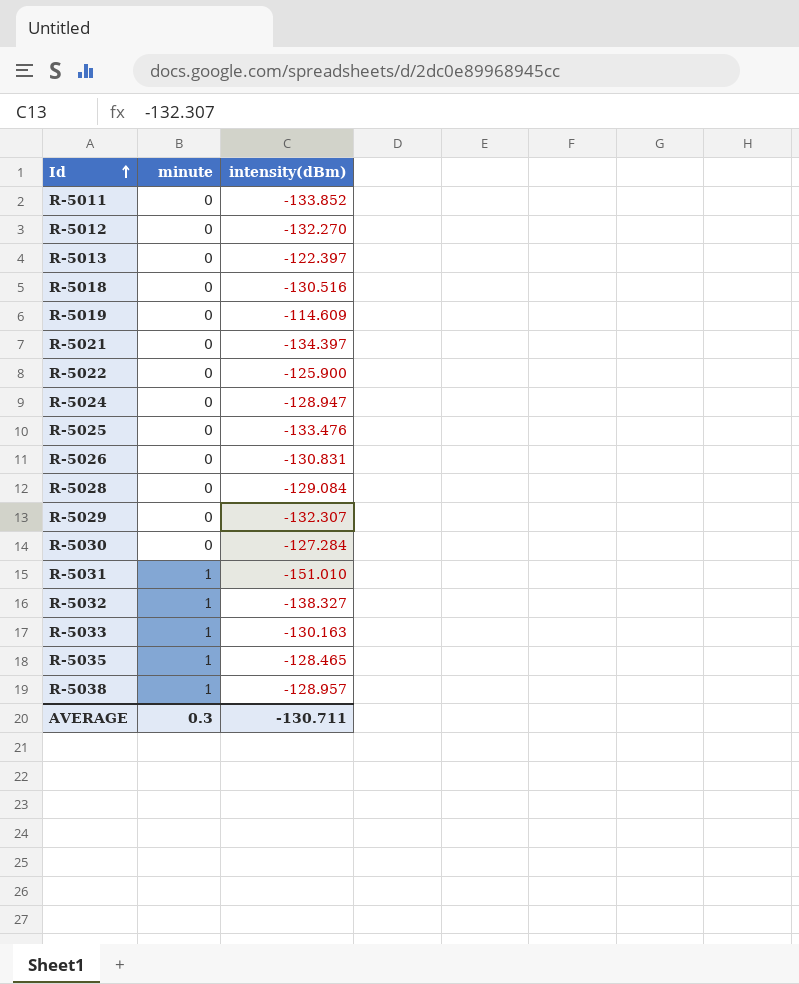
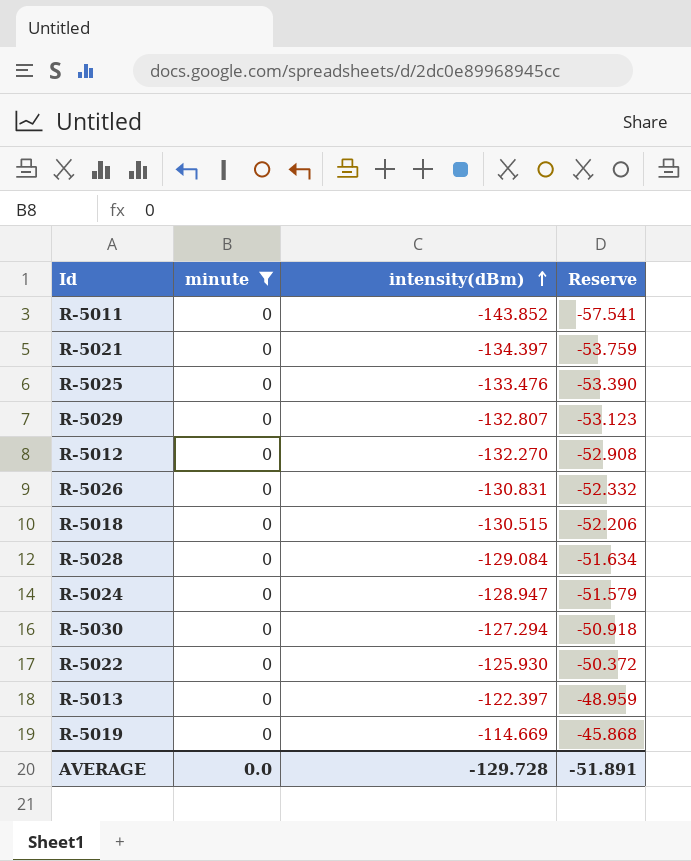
filter: none -> minute = 0
row order: Id ascending -> intensity(dBm) ascending
column Reserve | formula: none -> [intensity(dBm)] * 0.4
R-5011 | intensity(dBm): -133.852 -> -143.852
R-5029 | intensity(dBm): -132.307 -> -132.807
R-5018 | intensity(dBm): -130.516 -> -130.515
R-5030 | intensity(dBm): -127.284 -> -127.294
R-5022 | intensity(dBm): -125.900 -> -125.930
R-5019 | intensity(dBm): -114.609 -> -114.669
AVERAGE | minute: 0.3 -> 0.0
AVERAGE | intensity(dBm): -130.711 -> -129.728

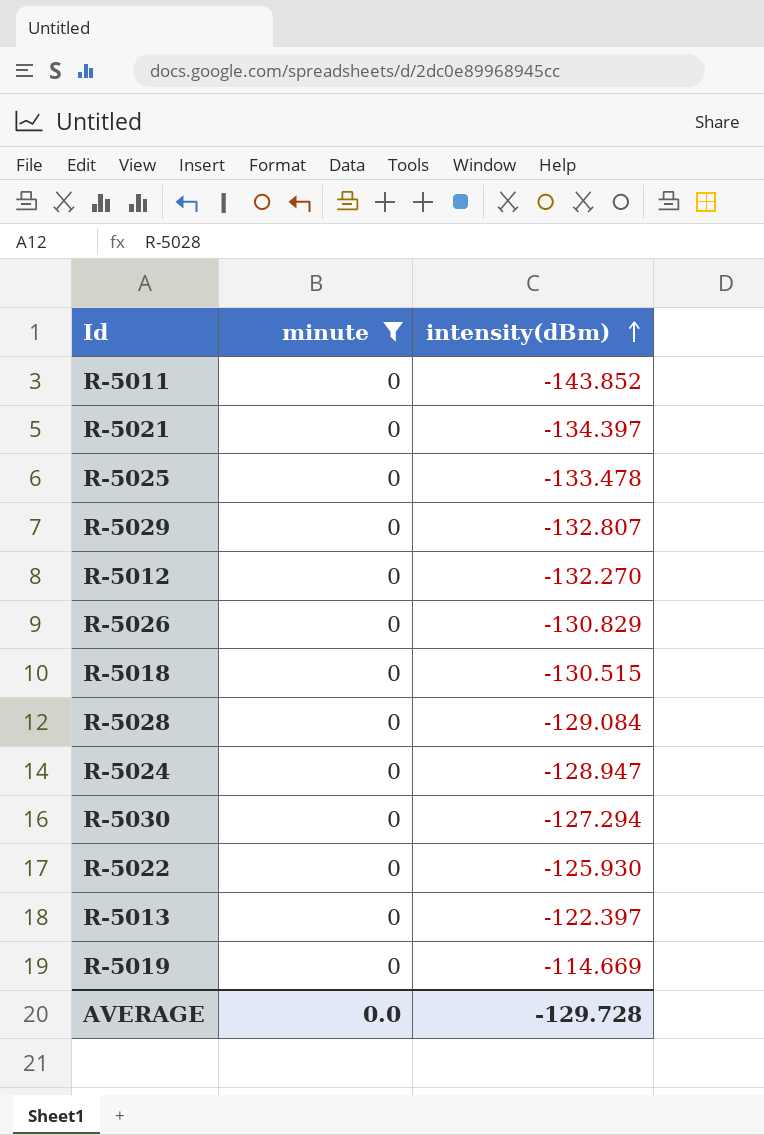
column Reserve | formula: [intensity(dBm)] * 0.4 -> none
R-5025 | intensity(dBm): -133.476 -> -133.478
R-5026 | intensity(dBm): -130.831 -> -130.829

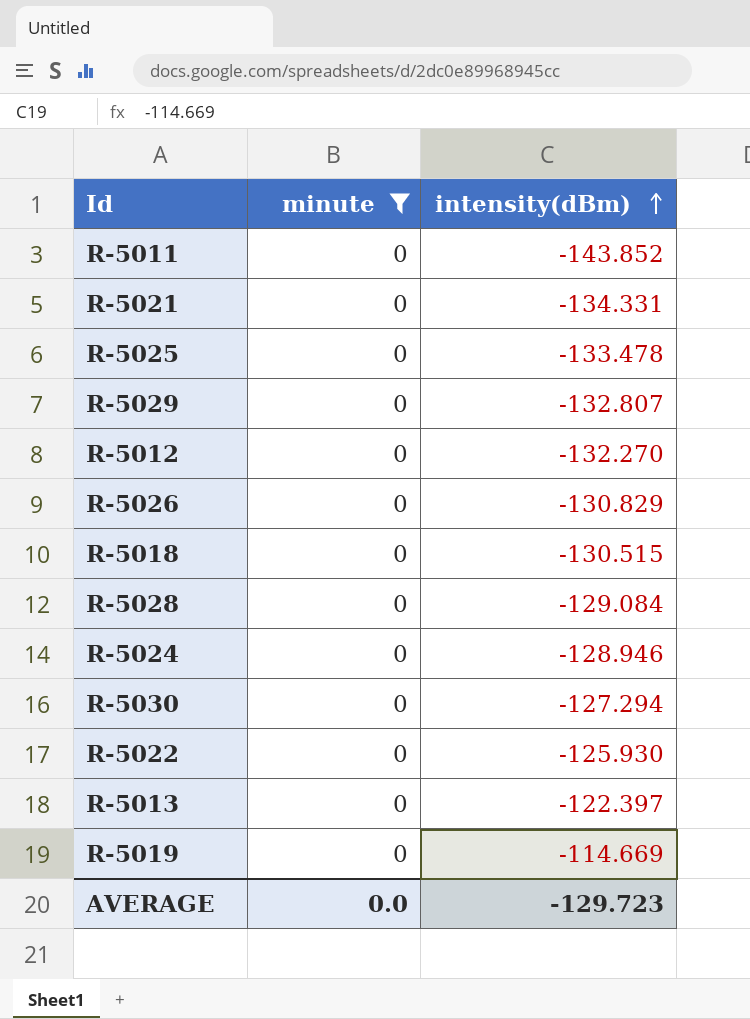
R-5021 | intensity(dBm): -134.397 -> -134.331
R-5024 | intensity(dBm): -128.947 -> -128.946
AVERAGE | intensity(dBm): -129.728 -> -129.723

